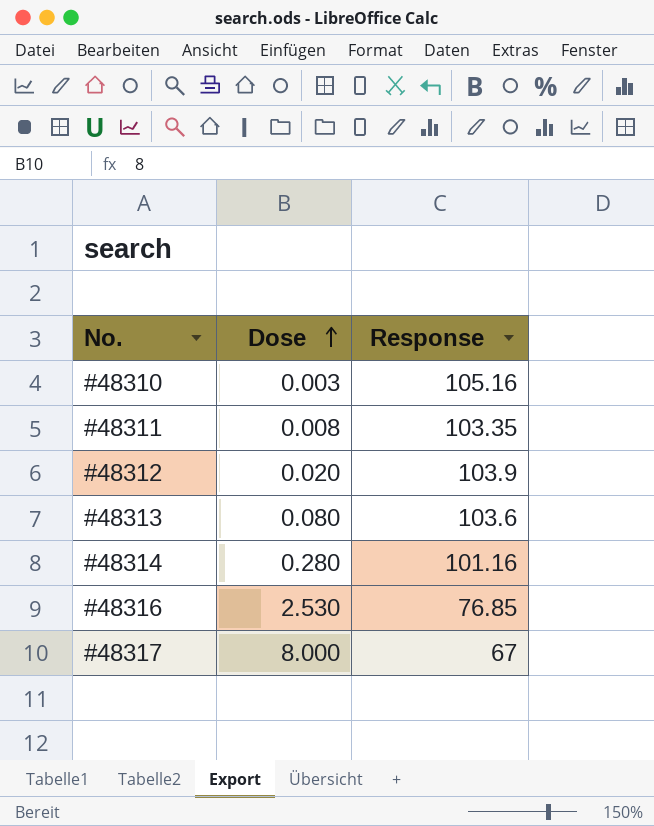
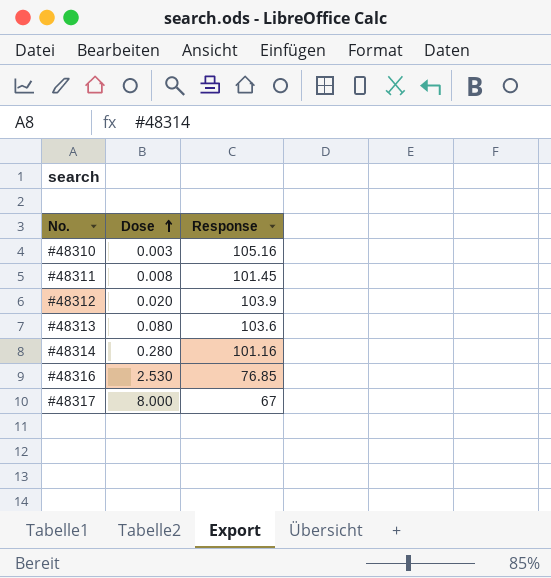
#48311 | Response: 103.35 -> 101.45

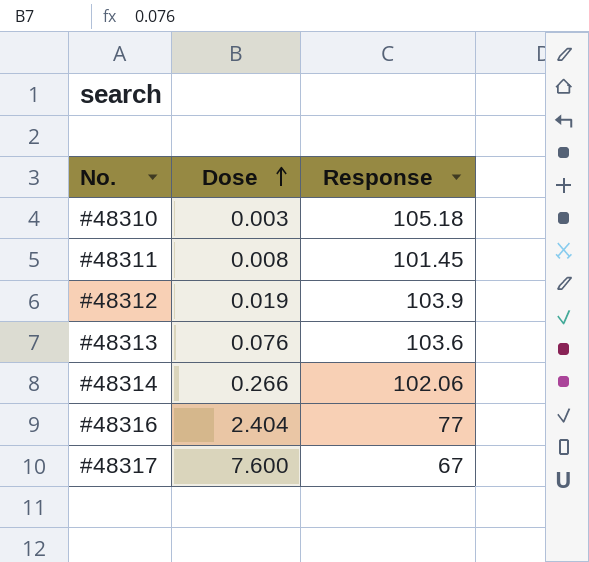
#48310 | Response: 105.16 -> 105.18
#48312 | Dose: 0.020 -> 0.019
#48313 | Dose: 0.080 -> 0.076
#48314 | Dose: 0.280 -> 0.266
#48314 | Response: 101.16 -> 102.06
#48316 | Dose: 2.530 -> 2.404
#48316 | Response: 76.85 -> 77
#48317 | Dose: 8.000 -> 7.600

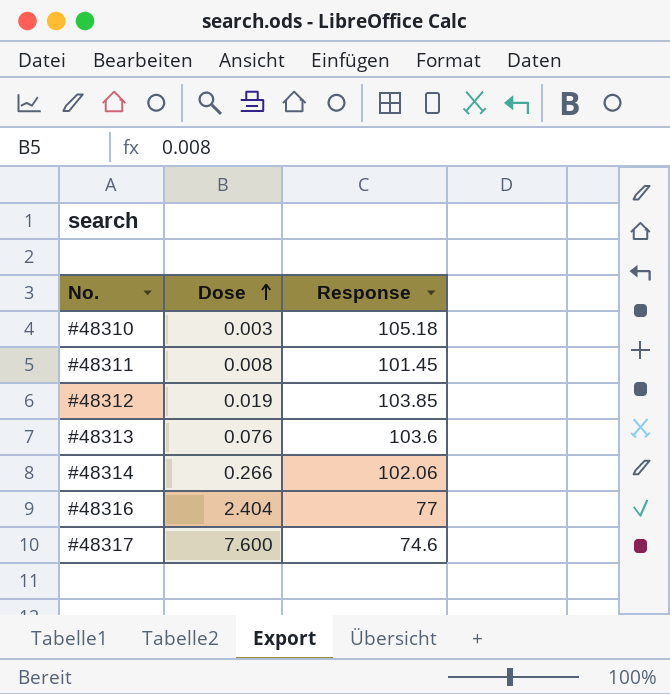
#48312 | Response: 103.9 -> 103.85
#48317 | Response: 67 -> 74.6

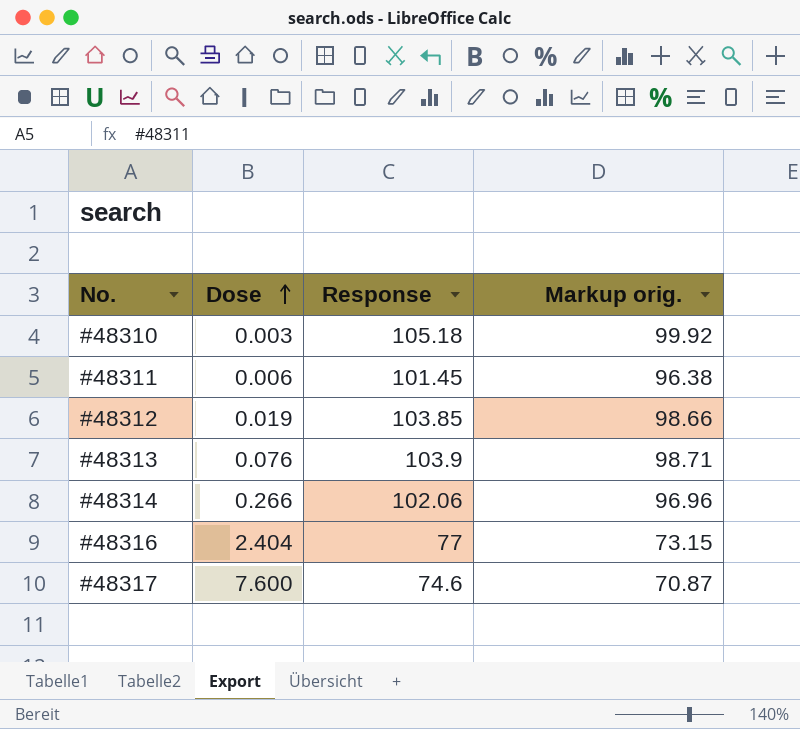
column Markup orig. | formula: none -> [Response] * 0.95
#48311 | Dose: 0.008 -> 0.006
#48313 | Response: 103.6 -> 103.9

